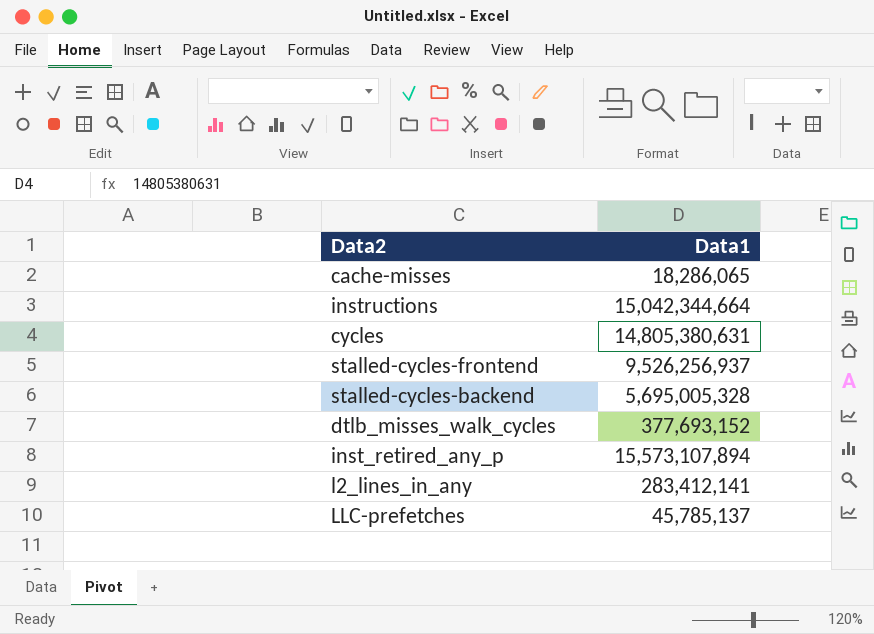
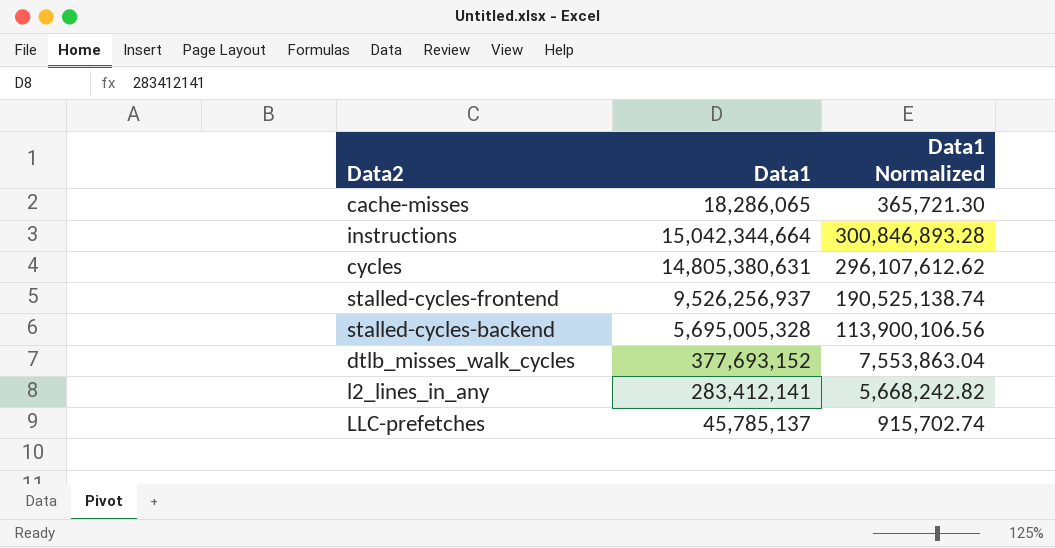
column Data1 Normalized | formula: none -> [Data1] * 0.02
row inst_retired_any_p: 15,573,107,894 -> none

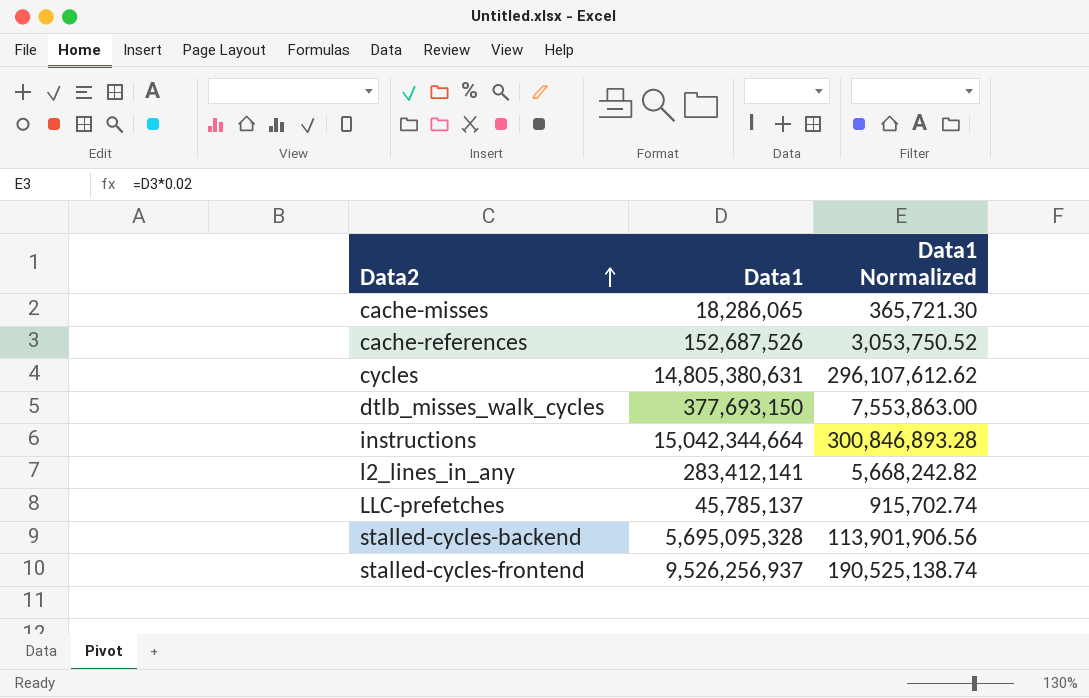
row order: none -> Data2 ascending
row cache-references: none -> 152,687,526 | 3,053,750.52
dtlb_misses_walk_cycles | Data1: 377,693,152 -> 377,693,150
dtlb_misses_walk_cycles | Data1 Normalized: 7,553,863.04 -> 7,553,863.00
stalled-cycles-backend | Data1: 5,695,005,328 -> 5,695,095,328
stalled-cycles-backend | Data1 Normalized: 113,900,106.56 -> 113,901,906.56

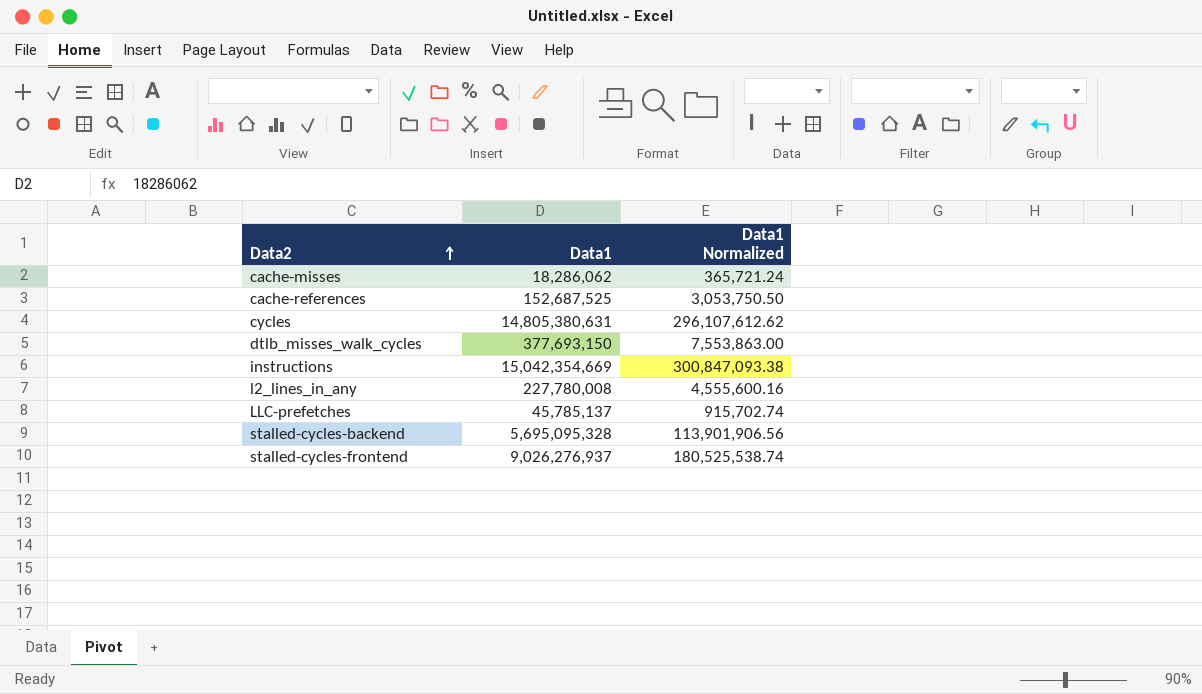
cache-misses | Data1: 18,286,065 -> 18,286,062
cache-misses | Data1 Normalized: 365,721.30 -> 365,721.24
cache-references | Data1: 152,687,526 -> 152,687,525
cache-references | Data1 Normalized: 3,053,750.52 -> 3,053,750.50
instructions | Data1: 15,042,344,664 -> 15,042,354,669
instructions | Data1 Normalized: 300,846,893.28 -> 300,847,093.38
l2_lines_in_any | Data1: 283,412,141 -> 227,780,008
l2_lines_in_any | Data1 Normalized: 5,668,242.82 -> 4,555,600.16
stalled-cycles-frontend | Data1: 9,526,256,937 -> 9,026,276,937
stalled-cycles-frontend | Data1 Normalized: 190,525,138.74 -> 180,525,538.74

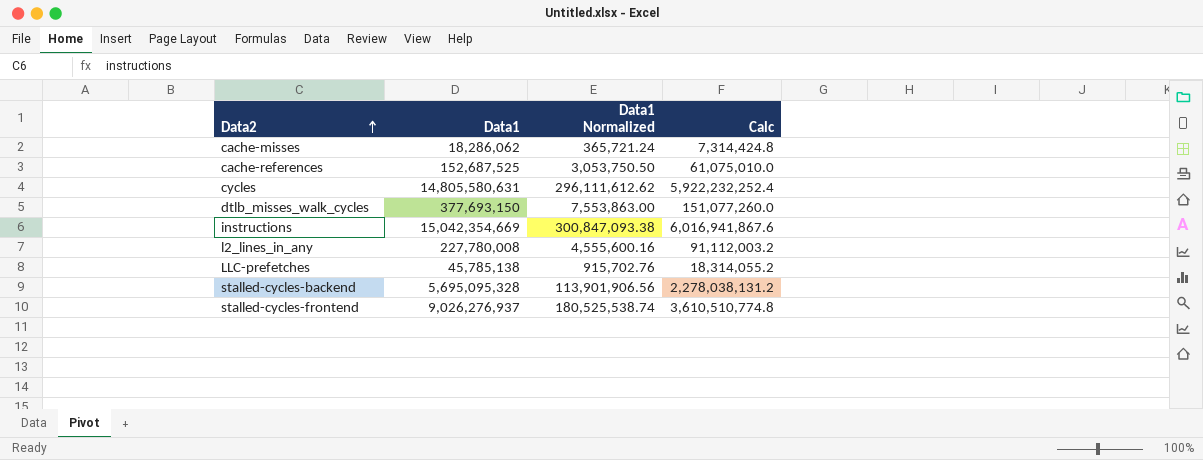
column Calc | formula: none -> [Data1] * 0.4
cycles | Data1: 14,805,380,631 -> 14,805,580,631
cycles | Data1 Normalized: 296,107,612.62 -> 296,111,612.62
LLC-prefetches | Data1: 45,785,137 -> 45,785,138
LLC-prefetches | Data1 Normalized: 915,702.74 -> 915,702.76

